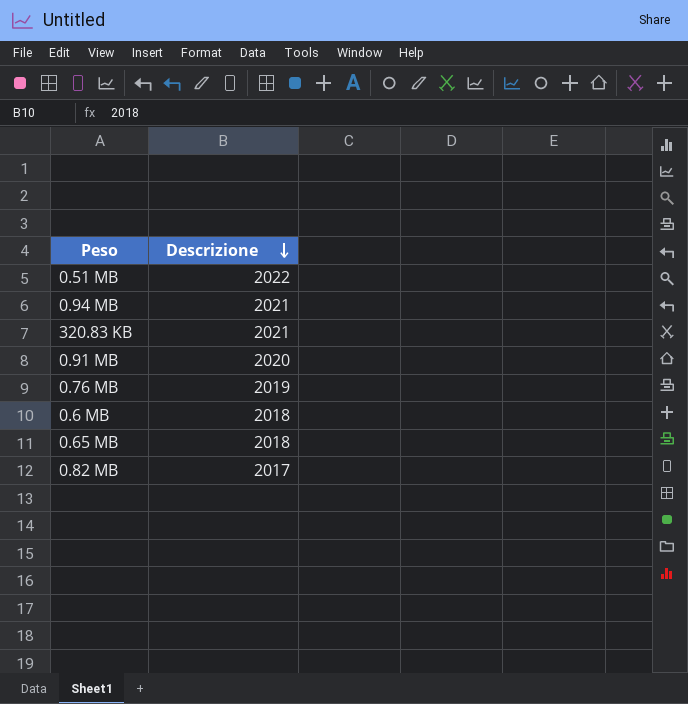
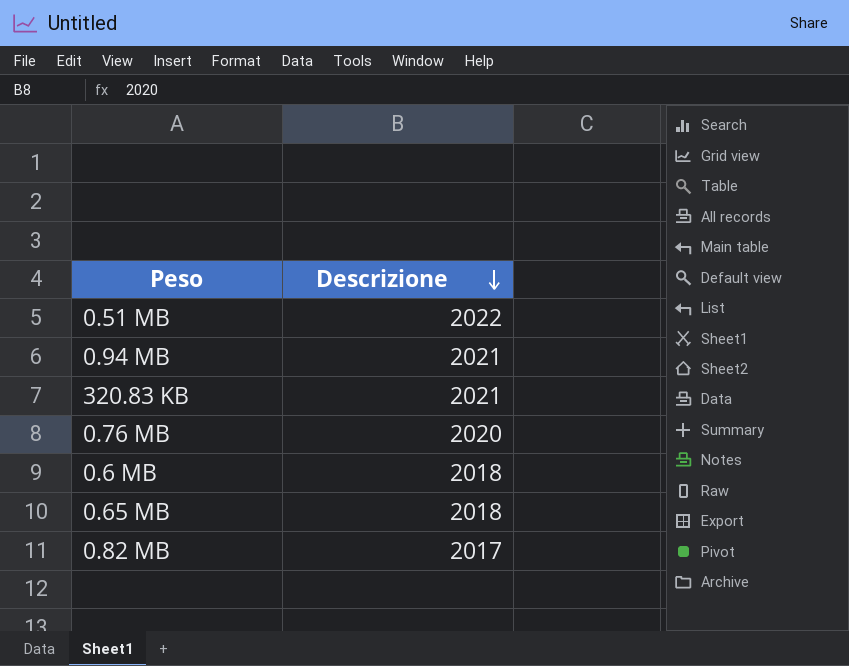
row 0.91 MB: 2020 -> none
0.76 MB | Descrizione: 2019 -> 2020

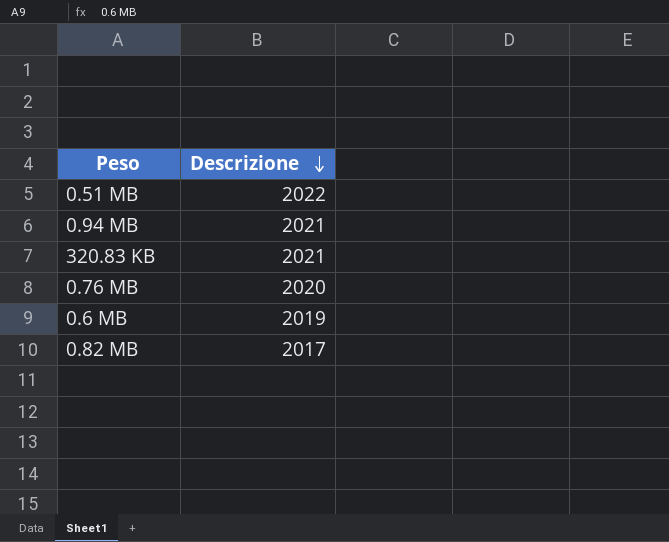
row 0.65 MB: 2018 -> none
0.6 MB | Descrizione: 2018 -> 2019

